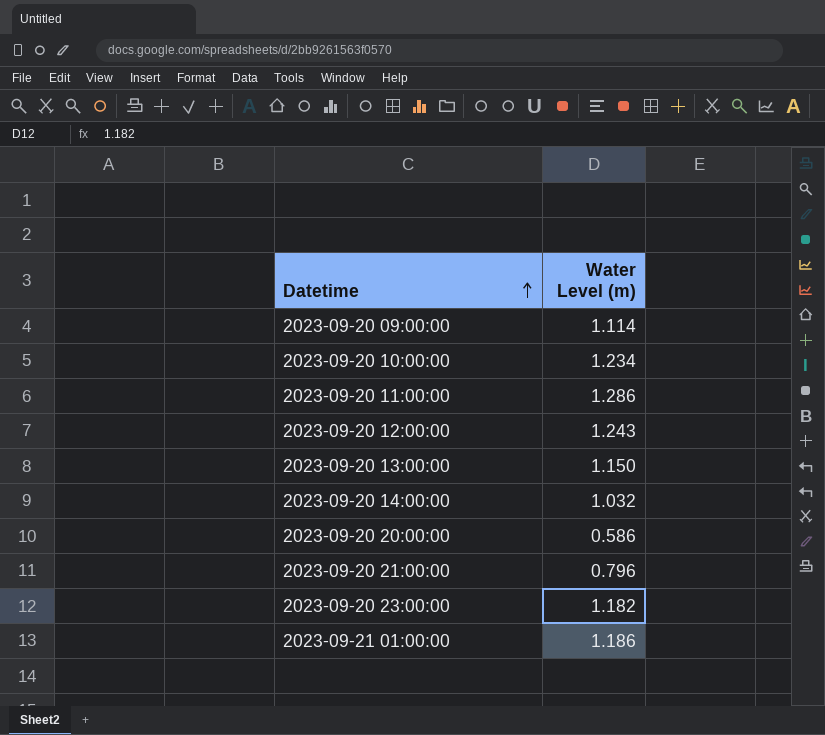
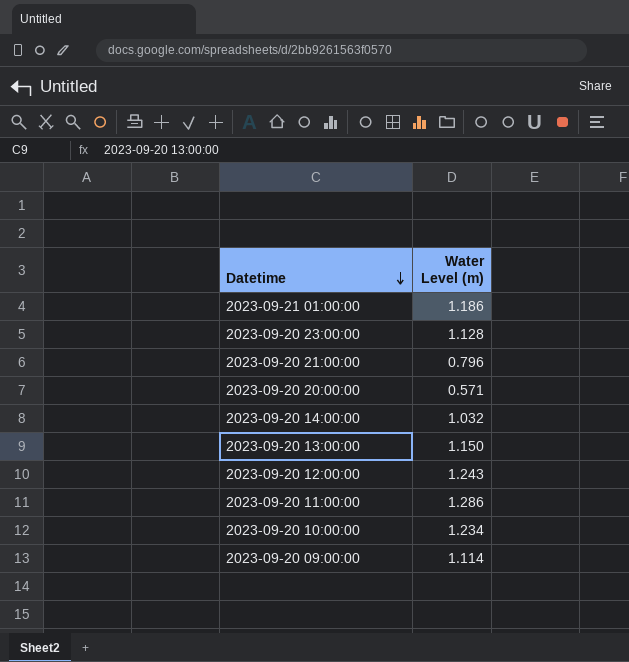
row order: Datetime ascending -> Datetime descending
2023-09-20 23:00:00 | Water Level (m): 1.182 -> 1.128
2023-09-20 20:00:00 | Water Level (m): 0.586 -> 0.571

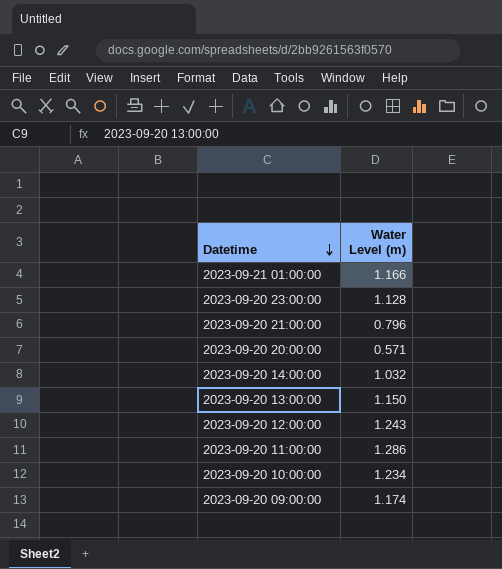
2023-09-21 01:00:00 | Water Level (m): 1.186 -> 1.166
2023-09-20 09:00:00 | Water Level (m): 1.114 -> 1.174

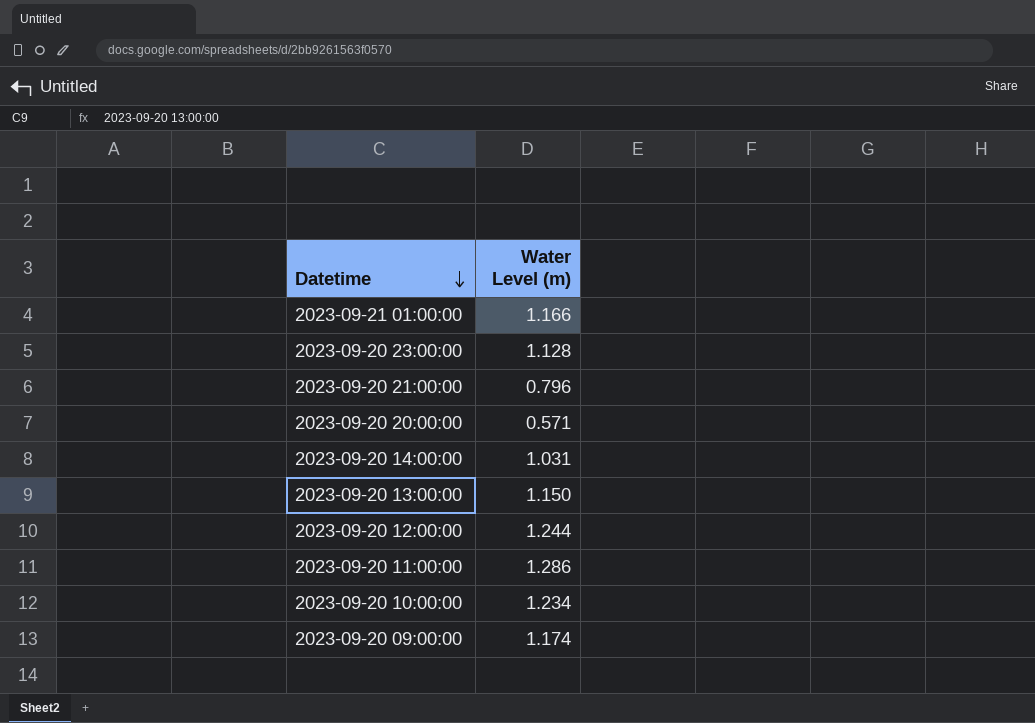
2023-09-20 14:00:00 | Water Level (m): 1.032 -> 1.031
2023-09-20 12:00:00 | Water Level (m): 1.243 -> 1.244

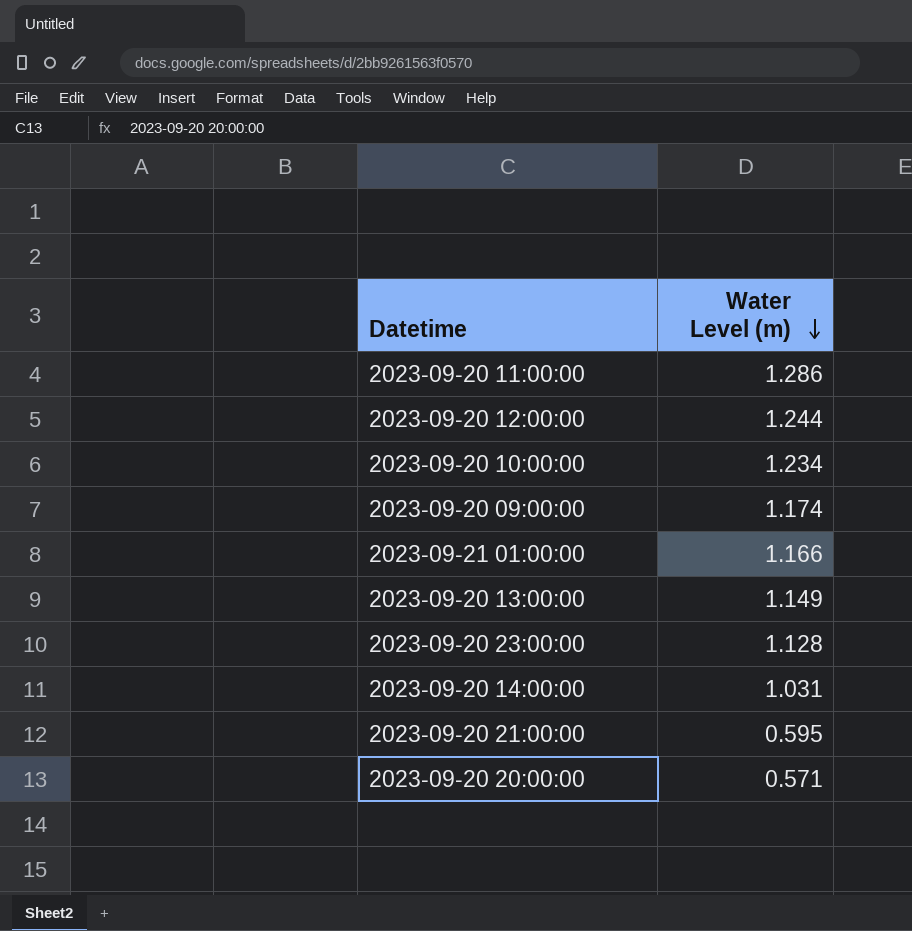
row order: Datetime descending -> Water Level (m) descending
2023-09-20 13:00:00 | Water Level (m): 1.150 -> 1.149
2023-09-20 21:00:00 | Water Level (m): 0.796 -> 0.595

